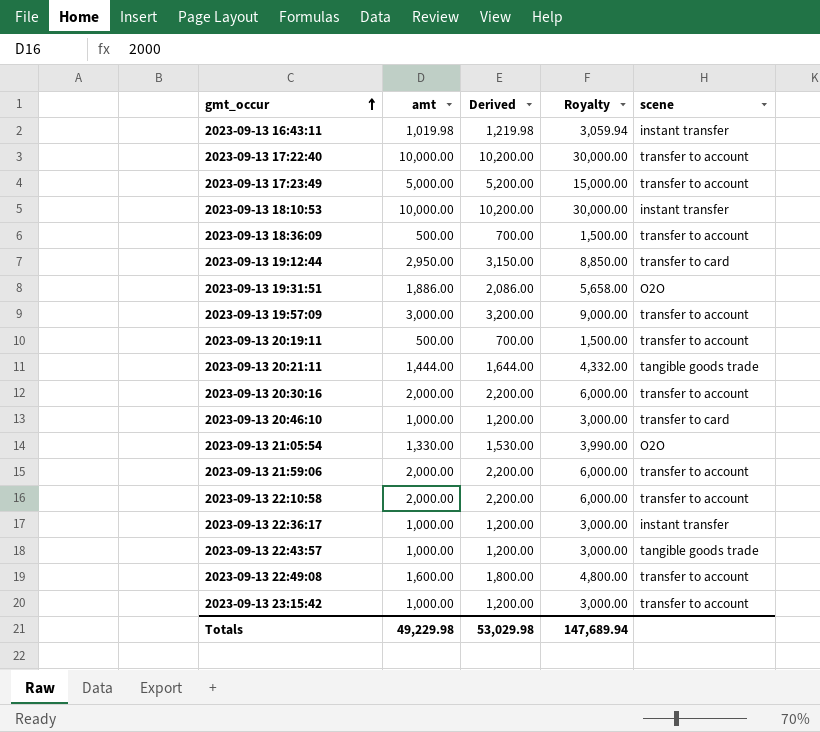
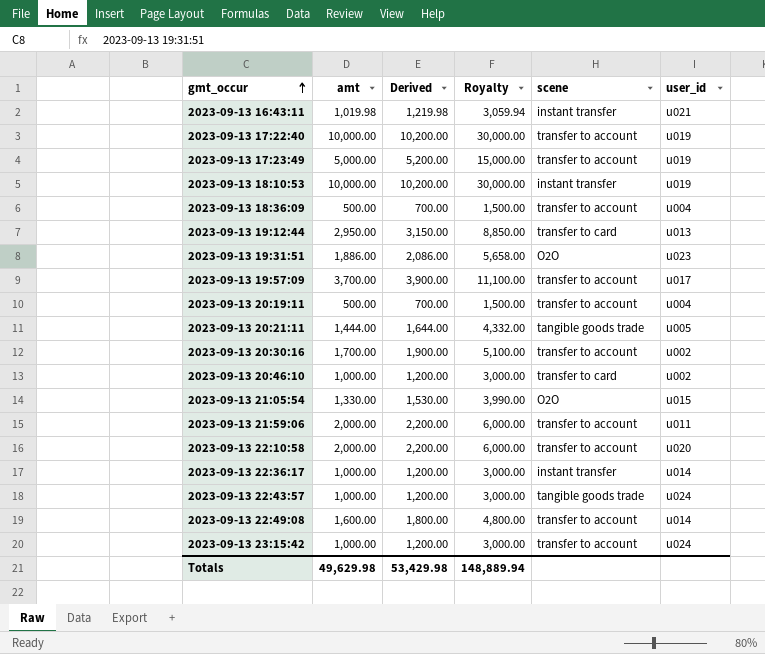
column user_id | position: none -> 6
2023-09-13 19:57:09 | amt: 3,000.00 -> 3,700.00
2023-09-13 19:57:09 | Derived: 3,200.00 -> 3,900.00
2023-09-13 19:57:09 | Royalty: 9,000.00 -> 11,100.00
2023-09-13 20:30:16 | amt: 2,000.00 -> 1,700.00
2023-09-13 20:30:16 | Derived: 2,200.00 -> 1,900.00
2023-09-13 20:30:16 | Royalty: 6,000.00 -> 5,100.00
Totals | amt: 49,229.98 -> 49,629.98
Totals | Derived: 53,029.98 -> 53,429.98
Totals | Royalty: 147,689.94 -> 148,889.94

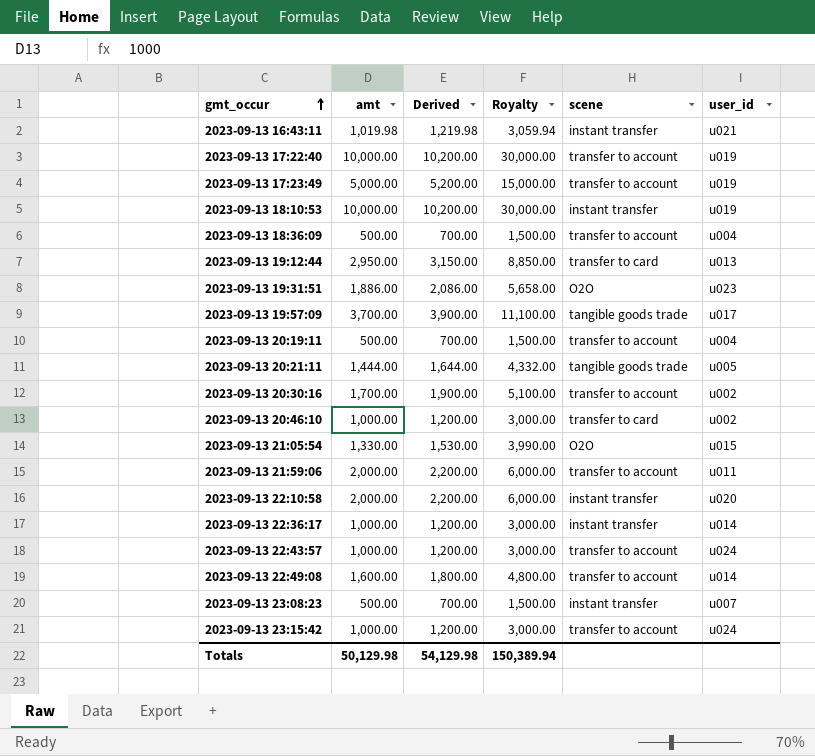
2023-09-13 19:57:09 | scene: transfer to account -> tangible goods trade
2023-09-13 22:10:58 | scene: transfer to account -> instant transfer
2023-09-13 22:43:57 | scene: tangible goods trade -> transfer to account
row 2023-09-13 23:08:23: none -> 500.00 | 700.00 | 1,500.00 | instant transfer | u007
Totals | amt: 49,629.98 -> 50,129.98
Totals | Derived: 53,429.98 -> 54,129.98
Totals | Royalty: 148,889.94 -> 150,389.94

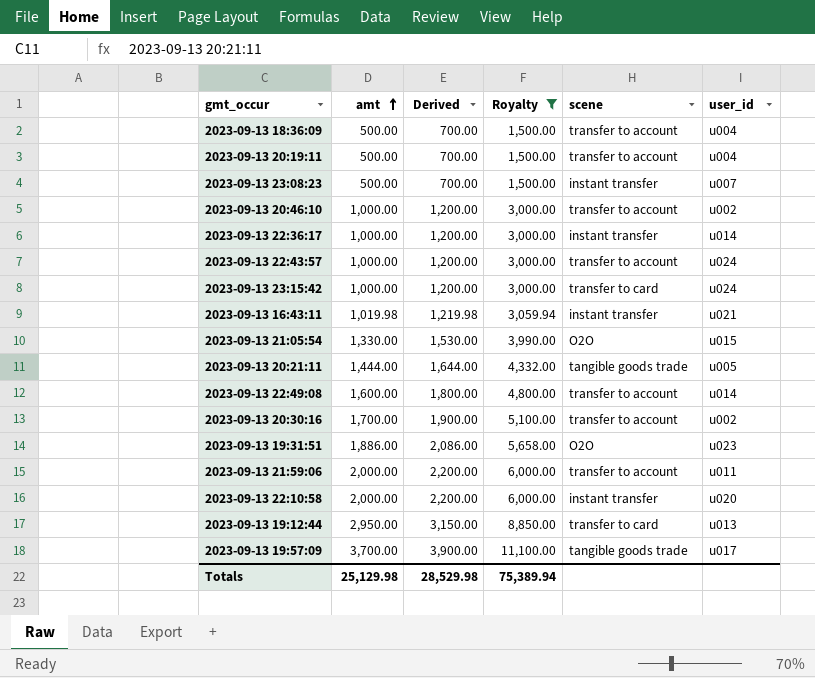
filter: none -> Royalty <= 11,100.00
row order: gmt_occur ascending -> amt ascending
2023-09-13 20:46:10 | scene: transfer to card -> transfer to account
2023-09-13 23:15:42 | scene: transfer to account -> transfer to card
Totals | amt: 50,129.98 -> 25,129.98
Totals | Derived: 54,129.98 -> 28,529.98
Totals | Royalty: 150,389.94 -> 75,389.94

